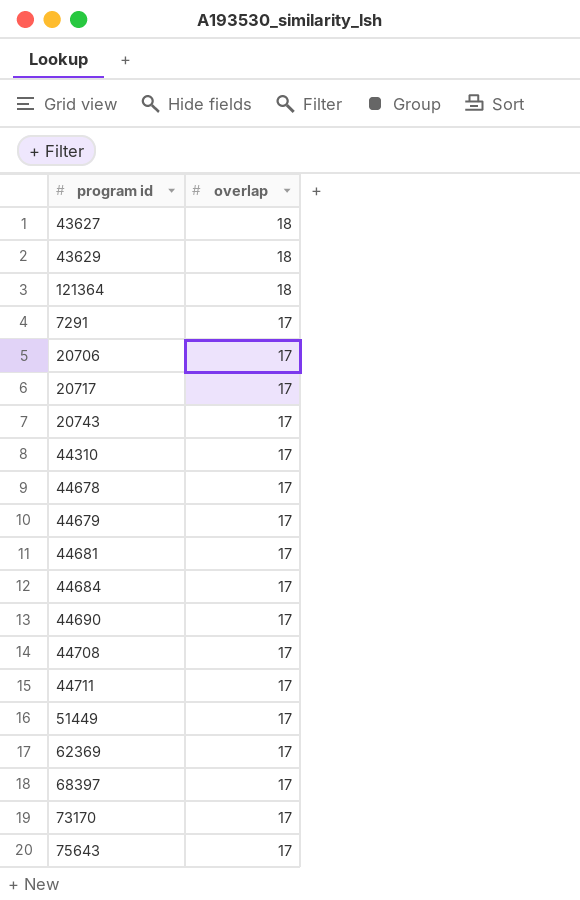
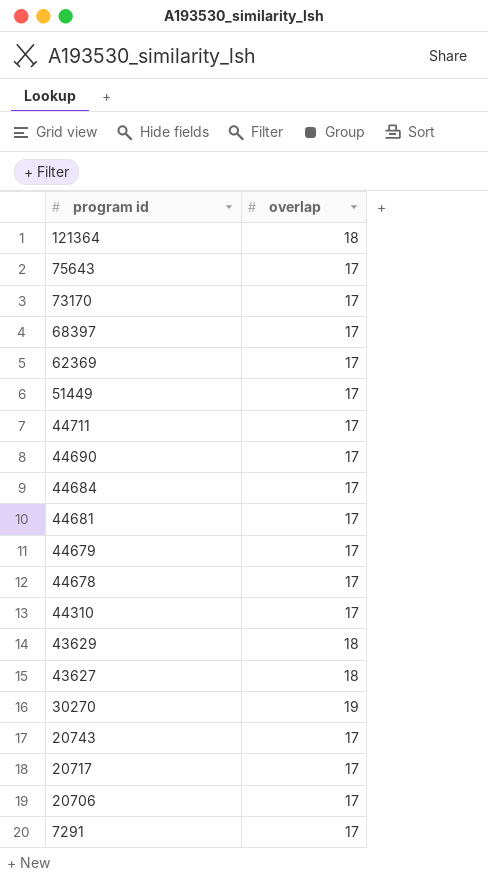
row order: overlap descending -> program id descending
row 44708: 17 -> none
row 30270: none -> 19

